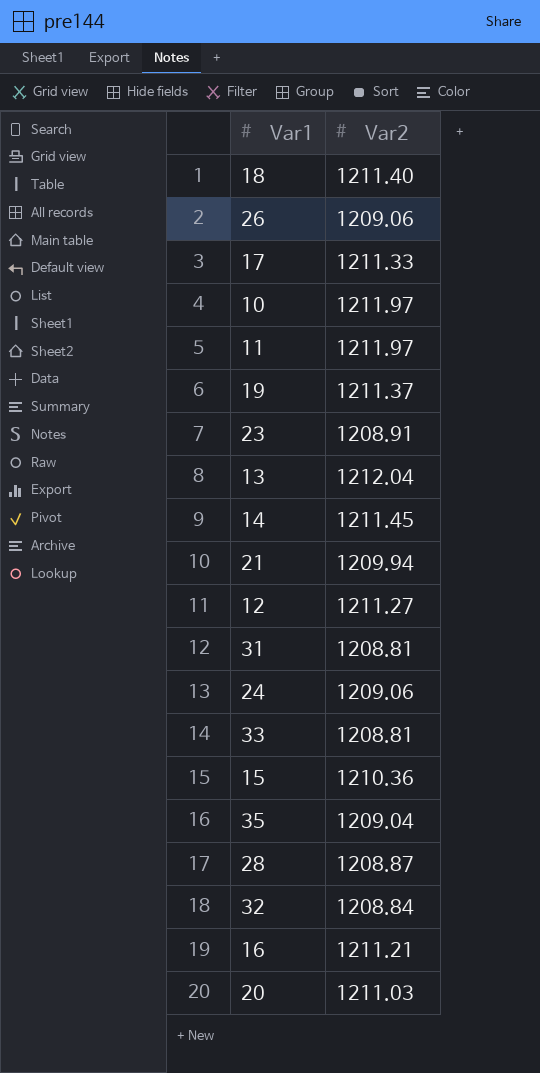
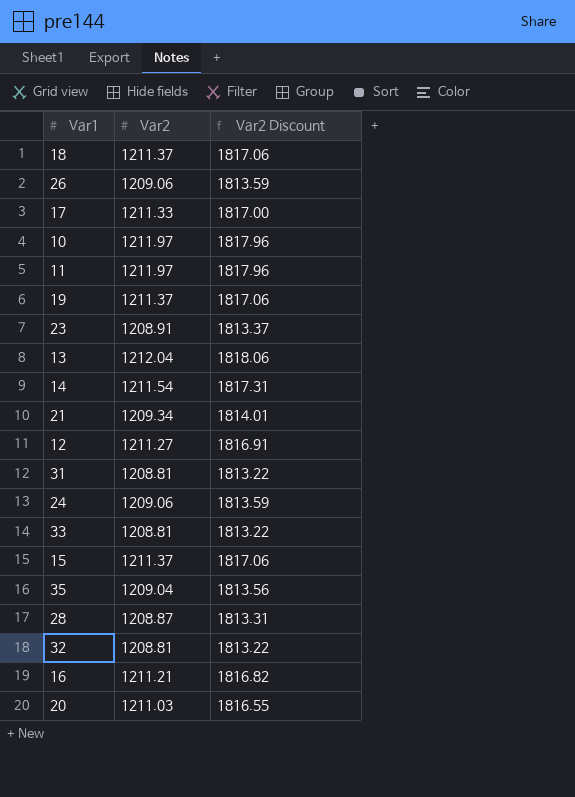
column Var2 Discount | formula: none -> [Var2] * 1.5
18 | Var2: 1211.40 -> 1211.37
14 | Var2: 1211.45 -> 1211.54
21 | Var2: 1209.94 -> 1209.34
15 | Var2: 1210.36 -> 1211.37
32 | Var2: 1208.84 -> 1208.81

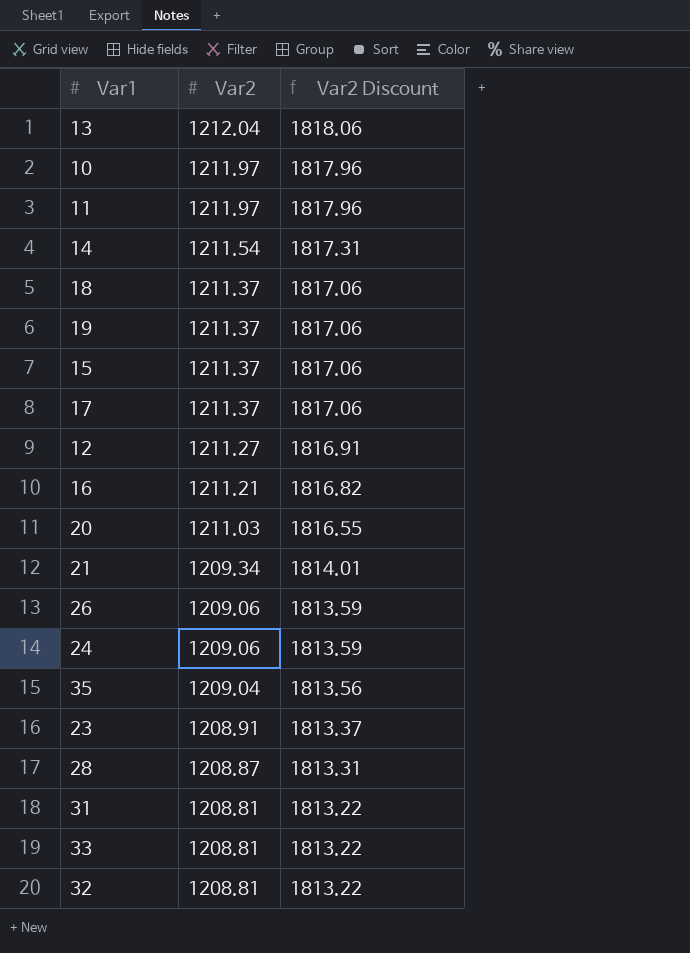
row order: none -> Var2 descending
17 | Var2: 1211.33 -> 1211.37
17 | Var2 Discount: 1817.00 -> 1817.06

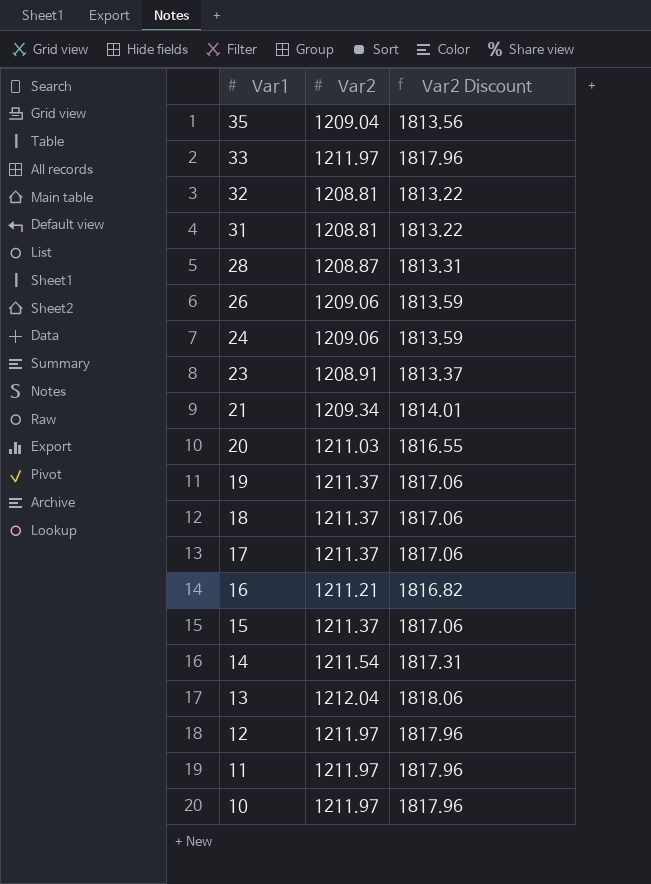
row order: Var2 descending -> Var1 descending
33 | Var2: 1208.81 -> 1211.97
33 | Var2 Discount: 1813.22 -> 1817.96
12 | Var2: 1211.27 -> 1211.97
12 | Var2 Discount: 1816.91 -> 1817.96

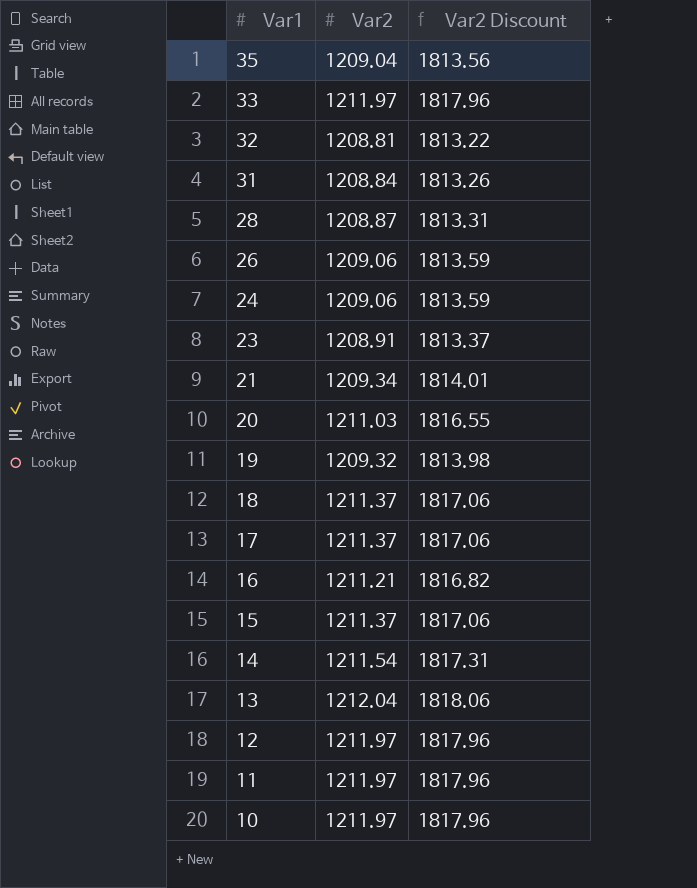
31 | Var2: 1208.81 -> 1208.84
31 | Var2 Discount: 1813.22 -> 1813.26
19 | Var2: 1211.37 -> 1209.32
19 | Var2 Discount: 1817.06 -> 1813.98

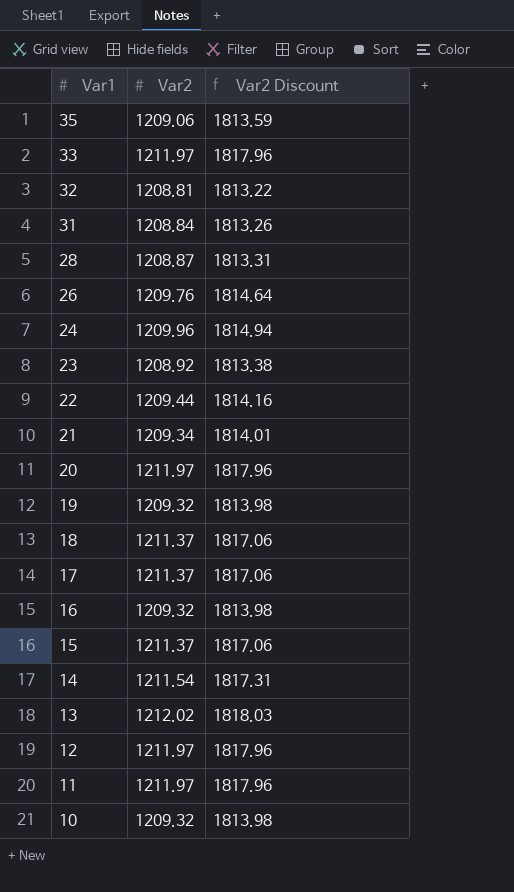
35 | Var2: 1209.04 -> 1209.06
35 | Var2 Discount: 1813.56 -> 1813.59
26 | Var2: 1209.06 -> 1209.76
26 | Var2 Discount: 1813.59 -> 1814.64
24 | Var2: 1209.06 -> 1209.96
24 | Var2 Discount: 1813.59 -> 1814.94
23 | Var2: 1208.91 -> 1208.92
23 | Var2 Discount: 1813.37 -> 1813.38
row 22: none -> 1209.44 | 1814.16
20 | Var2: 1211.03 -> 1211.97
20 | Var2 Discount: 1816.55 -> 1817.96
16 | Var2: 1211.21 -> 1209.32
16 | Var2 Discount: 1816.82 -> 1813.98
13 | Var2: 1212.04 -> 1212.02
13 | Var2 Discount: 1818.06 -> 1818.03
10 | Var2: 1211.97 -> 1209.32
10 | Var2 Discount: 1817.96 -> 1813.98

